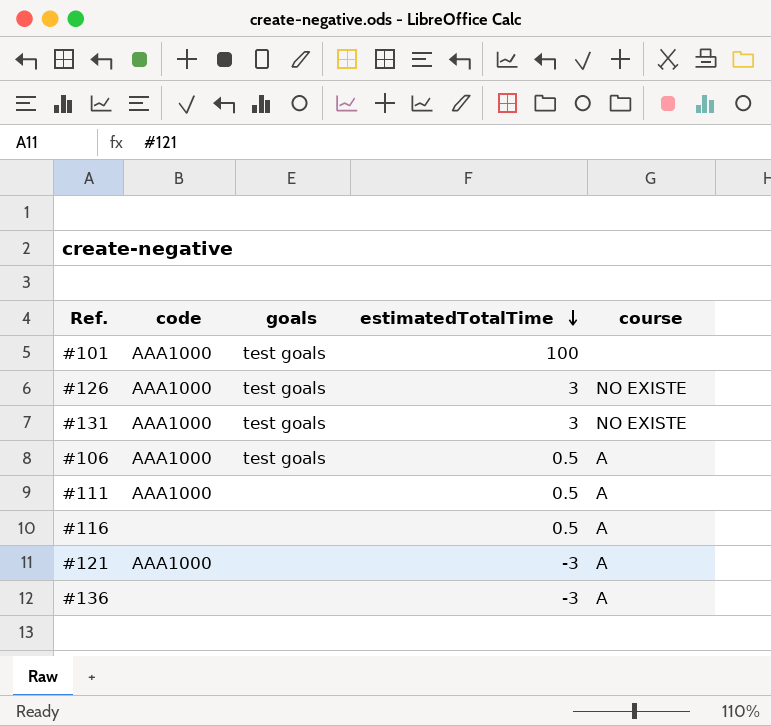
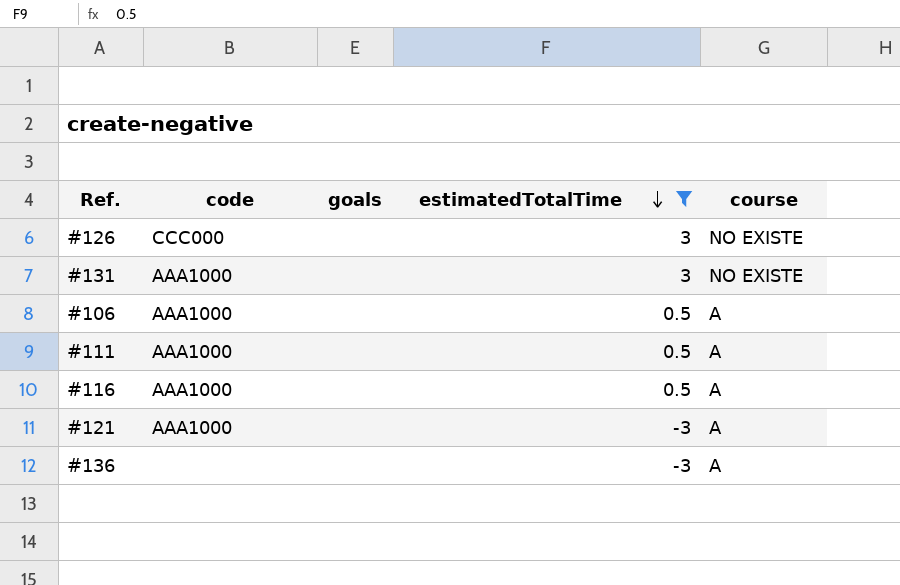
filter: none -> estimatedTotalTime != 100
#126 | code: AAA1000 -> CCC000
#126 | goals: test goals -> none
#131 | goals: test goals -> none
#106 | goals: test goals -> none
#116 | code: none -> AAA1000

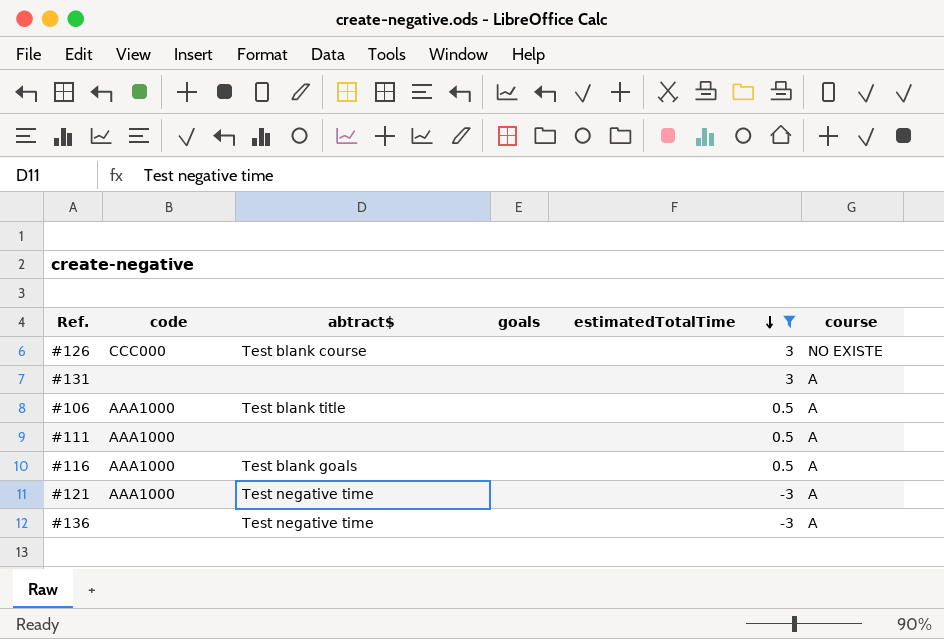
column abtract$ | position: none -> 3
#131 | code: AAA1000 -> none
#131 | course: NO EXISTE -> A

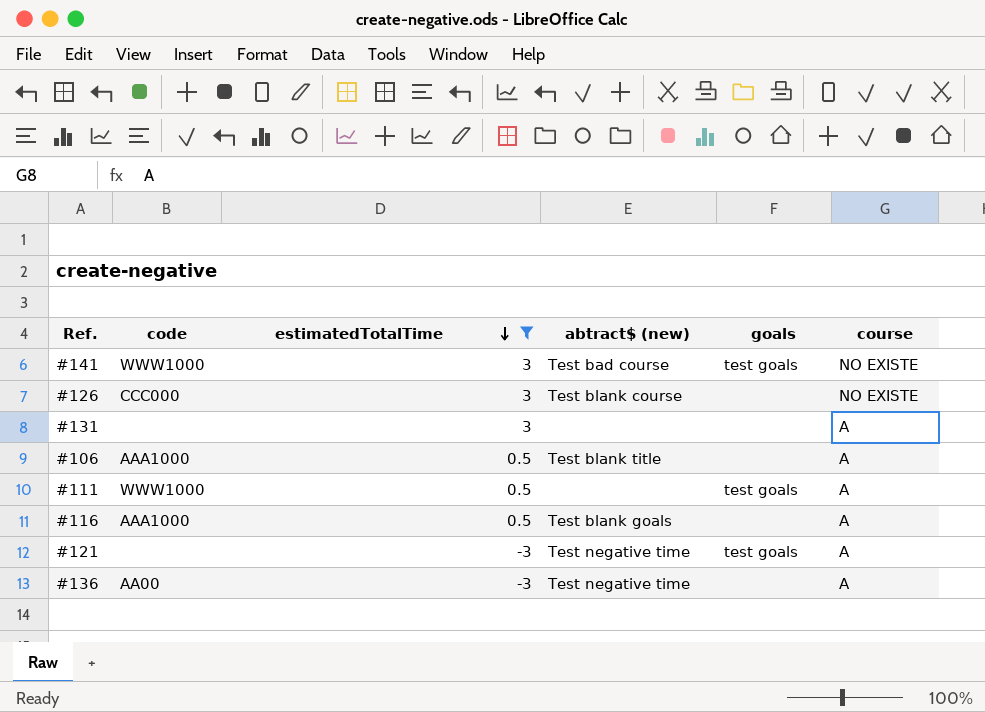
column estimatedTotalTime | position: 5 -> 3
column name: abtract$ -> abtract$ (new)
row #141: none -> WWW1000 | 3 | Test bad course | test goals | NO EXISTE
#111 | code: AAA1000 -> WWW1000
#111 | goals: none -> test goals
#121 | code: AAA1000 -> none
#121 | goals: none -> test goals
#136 | code: none -> AA00

